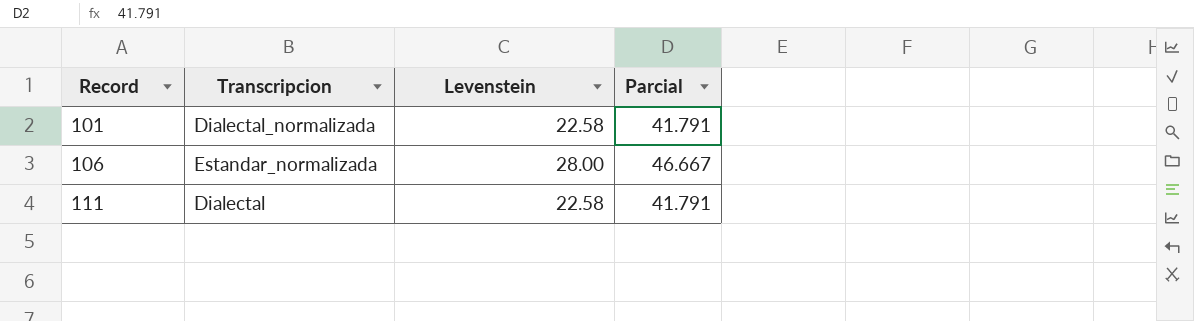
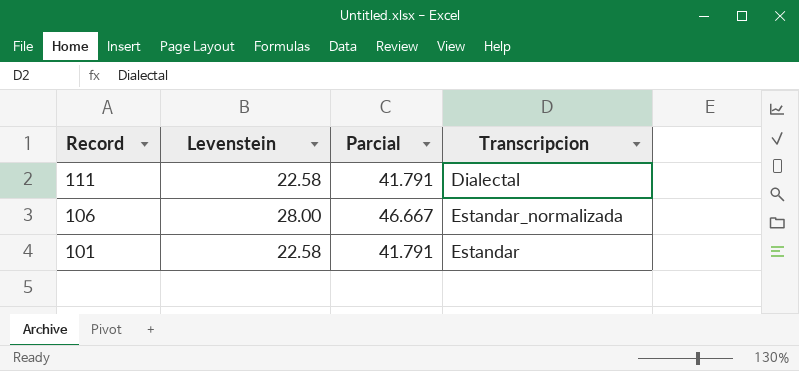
row order: Record ascending -> Record descending
column Transcripcion | position: 2 -> 4
101 | Transcripcion: Dialectal_normalizada -> Estandar

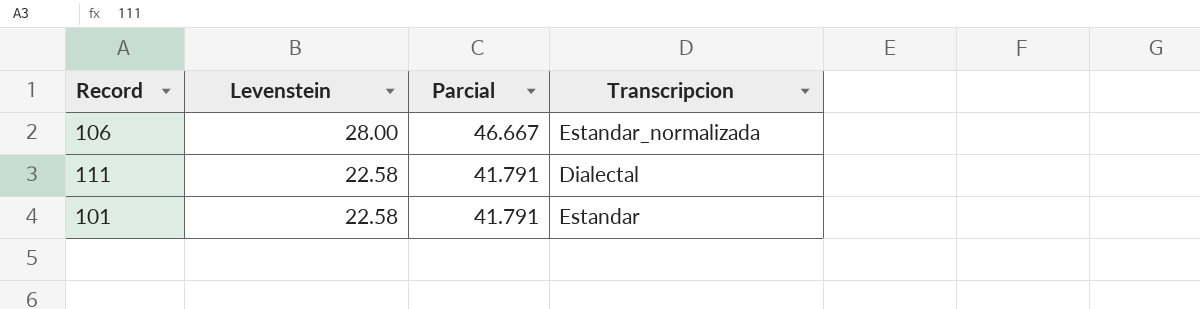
row order: Record descending -> Levenstein descending

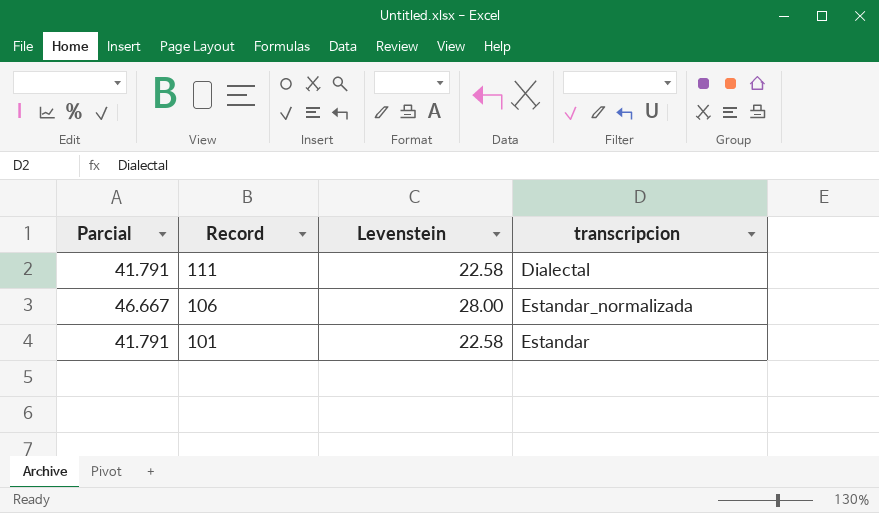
row order: Levenstein descending -> Record descending
column Parcial | position: 3 -> 1
column name: Transcripcion -> transcripcion

